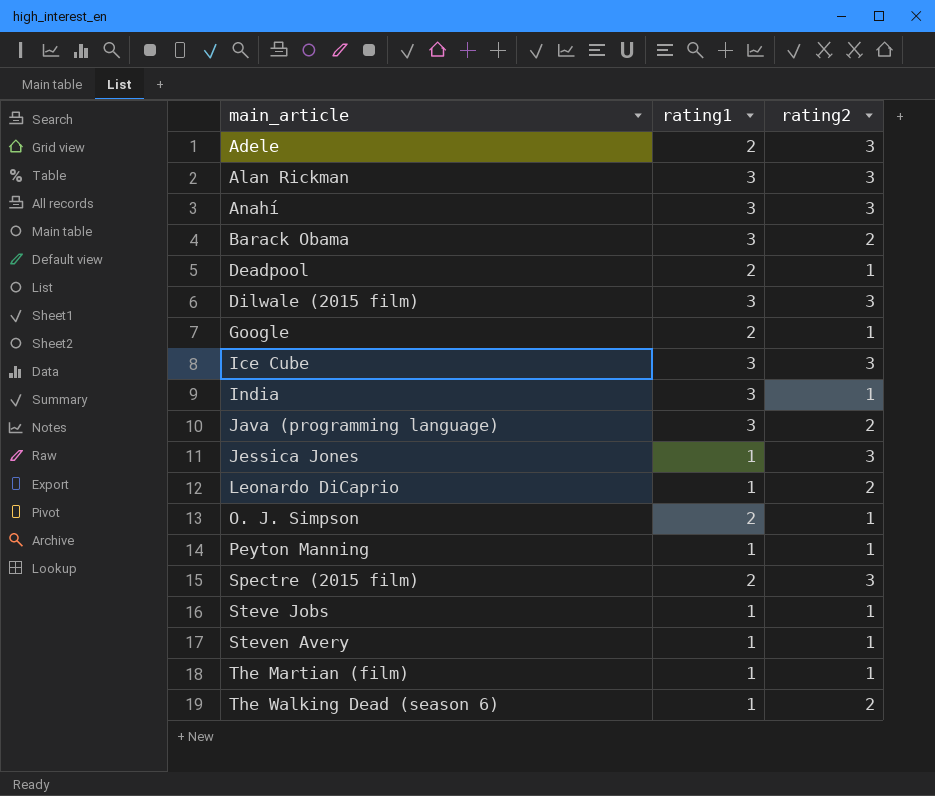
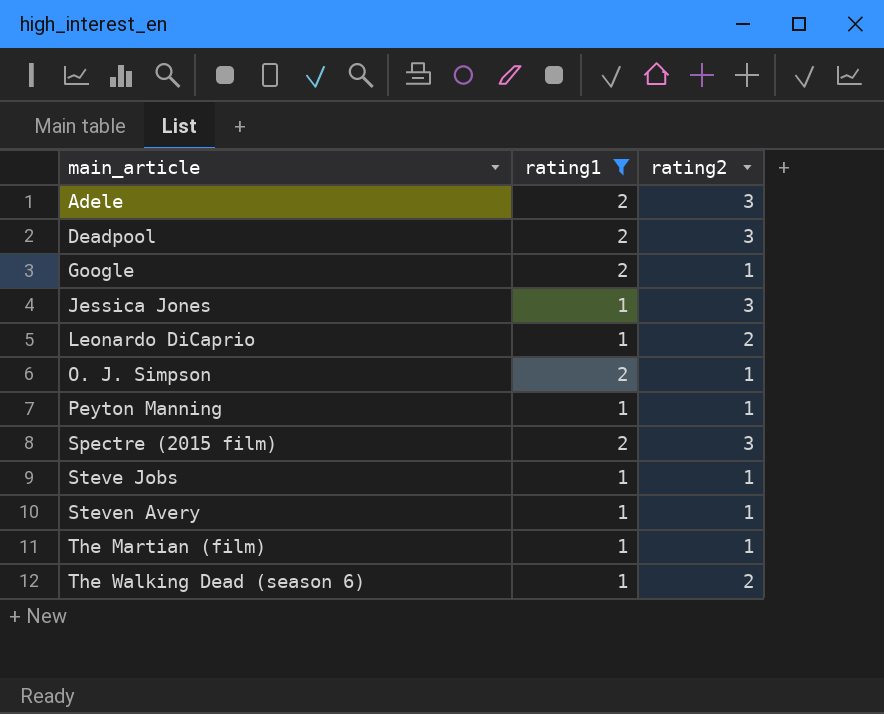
filter: none -> rating1 != 3
Deadpool | rating2: 1 -> 3

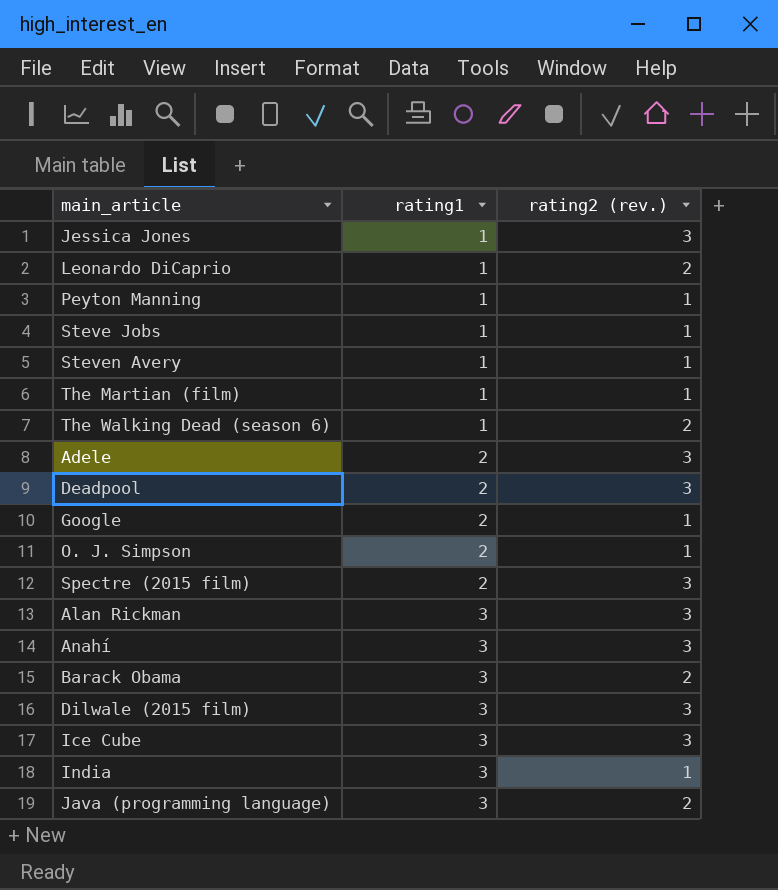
filter: rating1 != 3 -> none
row order: main_article ascending -> rating1 ascending
column name: rating2 -> rating2 (rev.)

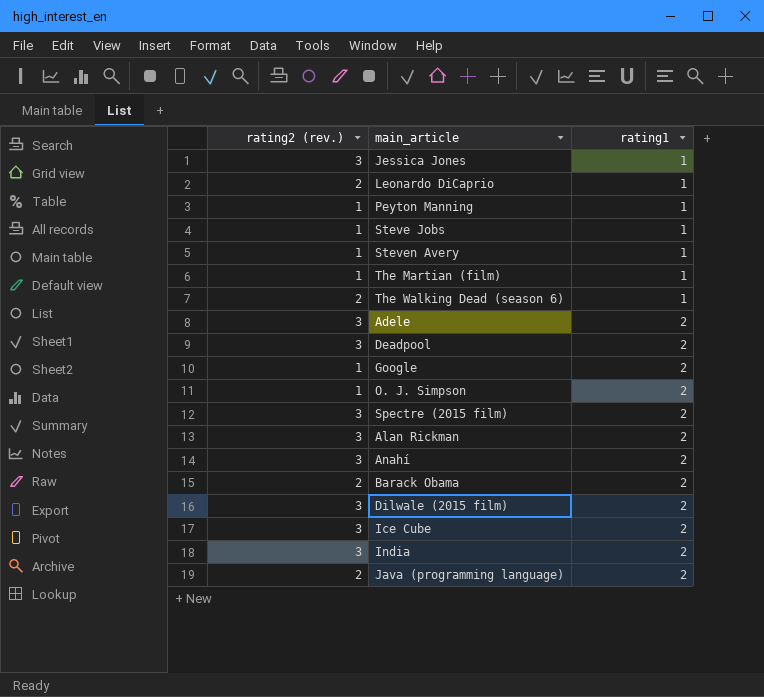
column rating2 (rev.) | position: 3 -> 1
Alan Rickman | rating1: 3 -> 2
Anahí | rating1: 3 -> 2
Barack Obama | rating1: 3 -> 2
Dilwale (2015 film) | rating1: 3 -> 2
Ice Cube | rating1: 3 -> 2
India | rating2 (rev.): 1 -> 3
India | rating1: 3 -> 2
Java (programming language) | rating1: 3 -> 2

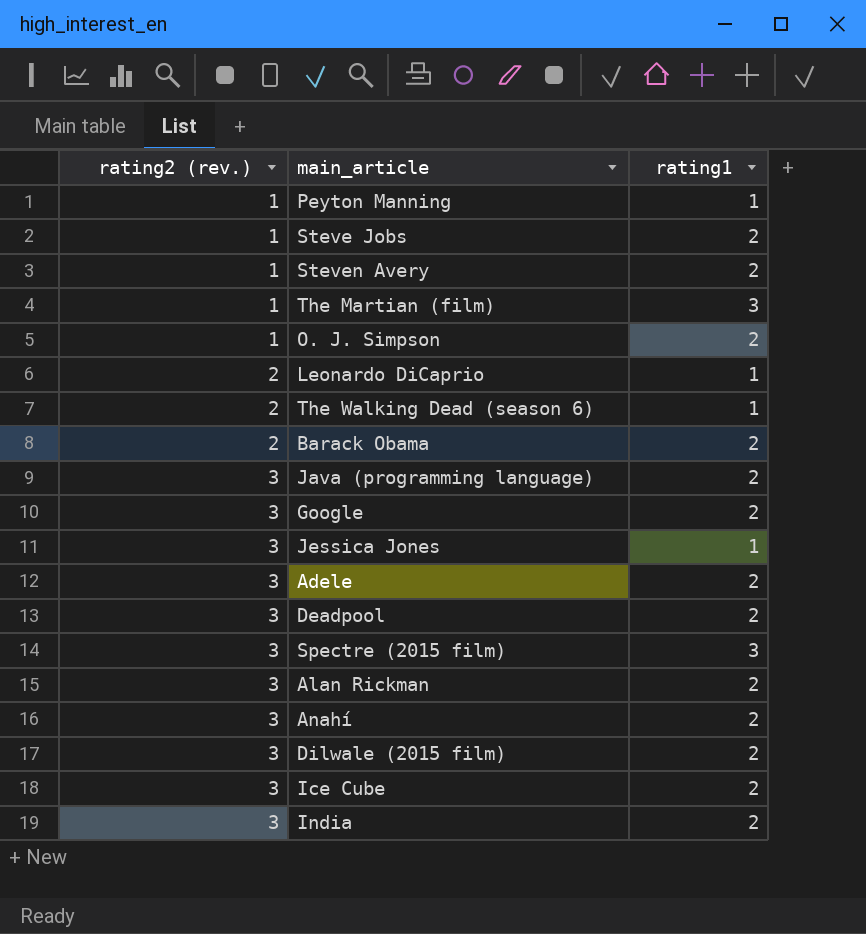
row order: rating1 ascending -> rating2 (rev.) ascending
Steve Jobs | rating1: 1 -> 2
Steven Avery | rating1: 1 -> 2
The Martian (film) | rating1: 1 -> 3
Java (programming language) | rating2 (rev.): 2 -> 3
Google | rating2 (rev.): 1 -> 3
Spectre (2015 film) | rating1: 2 -> 3

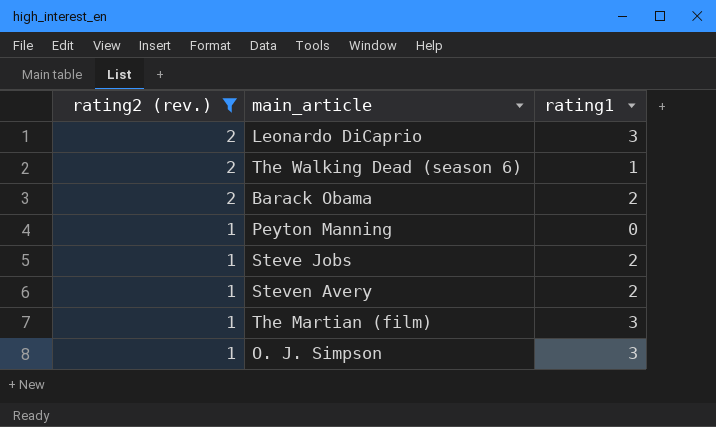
filter: none -> rating2 (rev.) != 3
row order: rating2 (rev.) ascending -> rating2 (rev.) descending
Leonardo DiCaprio | rating1: 1 -> 3
Peyton Manning | rating1: 1 -> 0
O. J. Simpson | rating1: 2 -> 3

